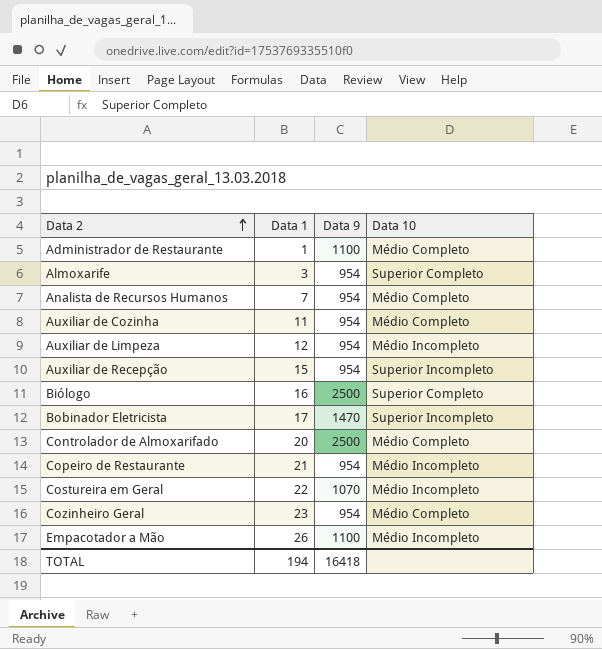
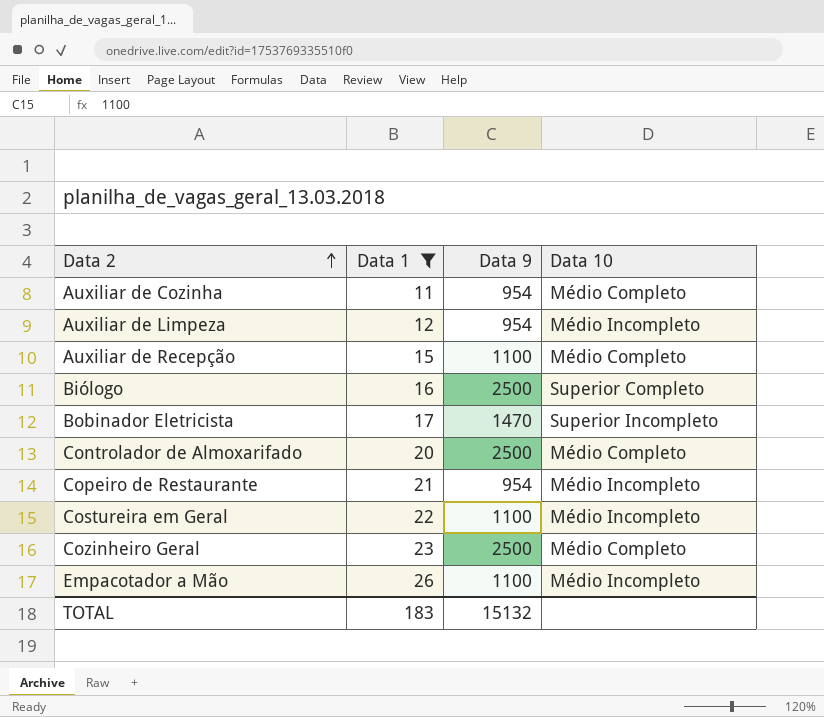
filter: none -> Data 1 >= 11
Auxiliar de Recepção | Data 9: 954 -> 1100
Auxiliar de Recepção | Data 10: Superior Incompleto -> Médio Completo
Costureira em Geral | Data 9: 1070 -> 1100
Cozinheiro Geral | Data 9: 954 -> 2500
TOTAL | Data 1: 194 -> 183
TOTAL | Data 9: 16418 -> 15132

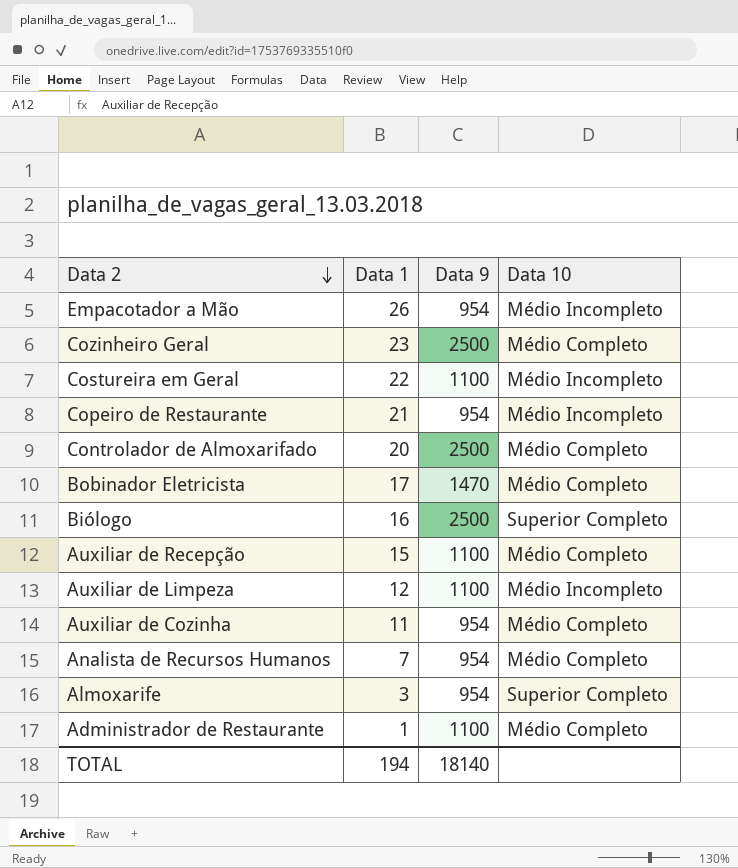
filter: Data 1 >= 11 -> none
row order: Data 2 ascending -> Data 2 descending
Empacotador a Mão | Data 9: 1100 -> 954
Bobinador Eletricista | Data 10: Superior Incompleto -> Médio Completo
Auxiliar de Limpeza | Data 9: 954 -> 1100
TOTAL | Data 1: 183 -> 194
TOTAL | Data 9: 15132 -> 18140

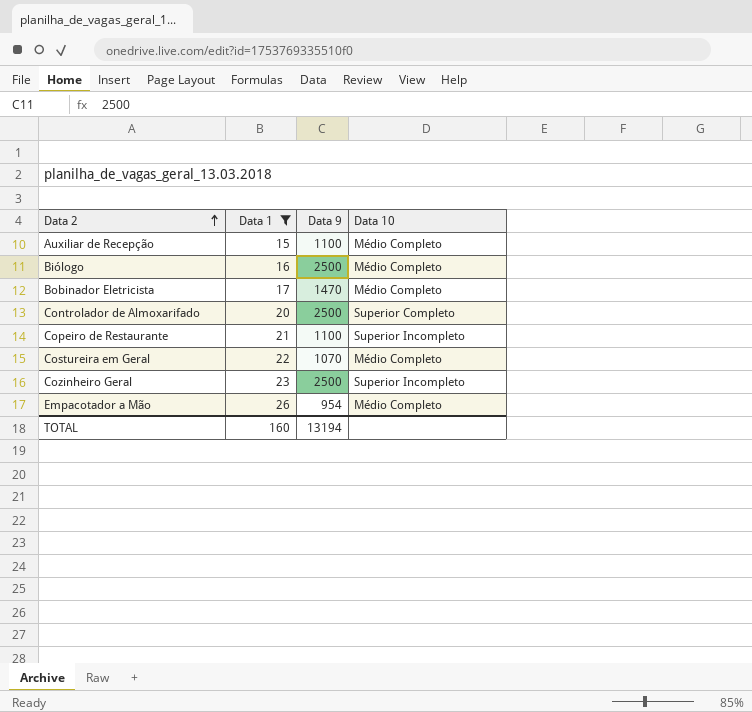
filter: none -> Data 1 >= 15
row order: Data 2 descending -> Data 2 ascending
Biólogo | Data 10: Superior Completo -> Médio Completo
Controlador de Almoxarifado | Data 10: Médio Completo -> Superior Completo
Copeiro de Restaurante | Data 9: 954 -> 1100
Copeiro de Restaurante | Data 10: Médio Incompleto -> Superior Incompleto
Costureira em Geral | Data 9: 1100 -> 1070
Costureira em Geral | Data 10: Médio Incompleto -> Médio Completo
Cozinheiro Geral | Data 10: Médio Completo -> Superior Incompleto
Empacotador a Mão | Data 10: Médio Incompleto -> Médio Completo
TOTAL | Data 1: 194 -> 160
TOTAL | Data 9: 18140 -> 13194

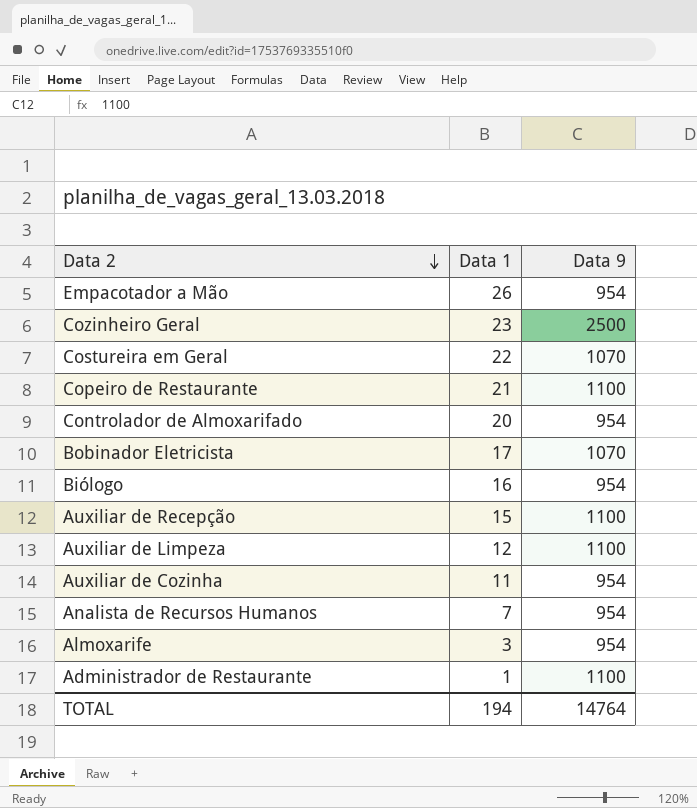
filter: Data 1 >= 15 -> none
row order: Data 2 ascending -> Data 2 descending
column Data 10 | position: 4 -> none
Controlador de Almoxarifado | Data 9: 2500 -> 954
Bobinador Eletricista | Data 9: 1470 -> 1070
Biólogo | Data 9: 2500 -> 954
TOTAL | Data 1: 160 -> 194
TOTAL | Data 9: 13194 -> 14764

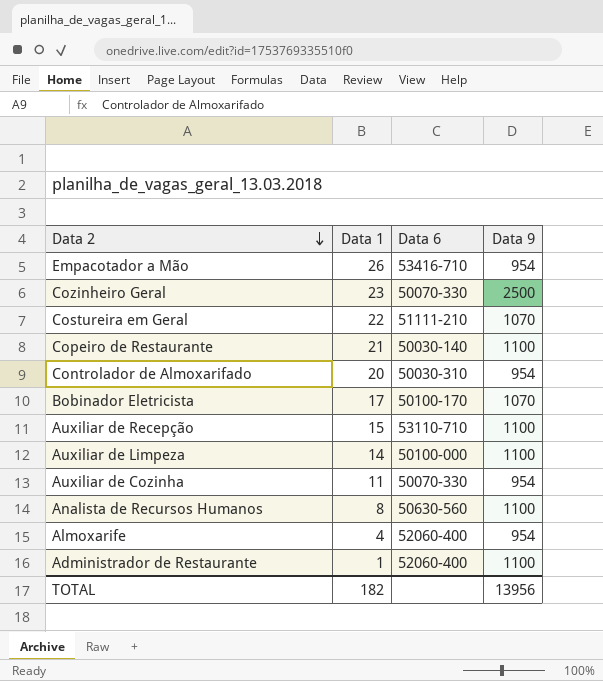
column Data 6 | position: none -> 3
row Biólogo: 16 | 954 -> none
Auxiliar de Limpeza | Data 1: 12 -> 14
Analista de Recursos Humanos | Data 1: 7 -> 8
Analista de Recursos Humanos | Data 9: 954 -> 1100
Almoxarife | Data 1: 3 -> 4
TOTAL | Data 1: 194 -> 182
TOTAL | Data 9: 14764 -> 13956

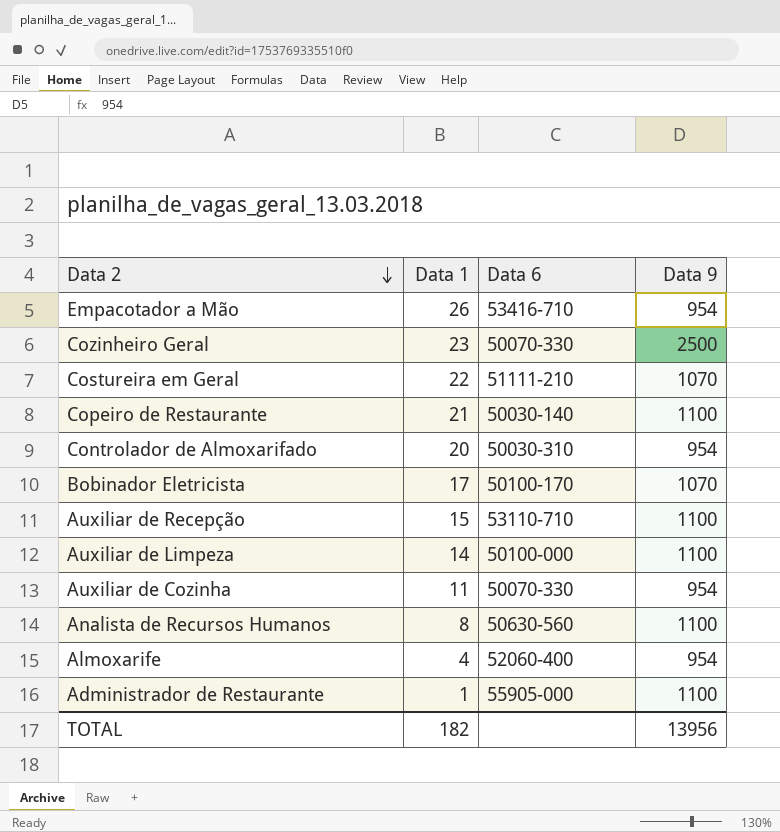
Administrador de Restaurante | Data 6: 52060-400 -> 55905-000

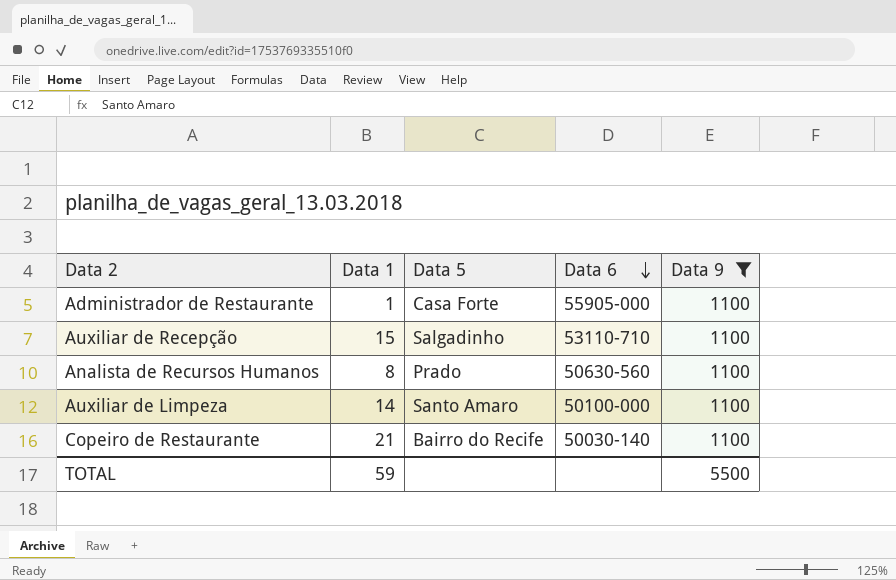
filter: none -> Data 9 = 1100
row order: Data 2 descending -> Data 6 descending
column Data 5 | position: none -> 3
TOTAL | Data 1: 182 -> 59
TOTAL | Data 9: 13956 -> 5500

